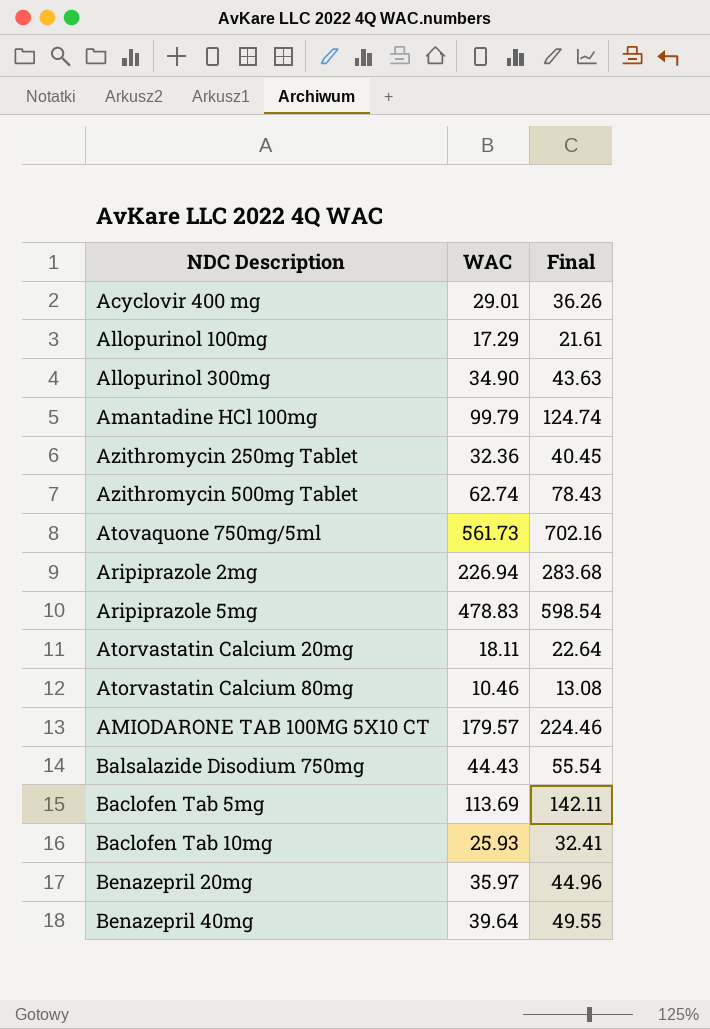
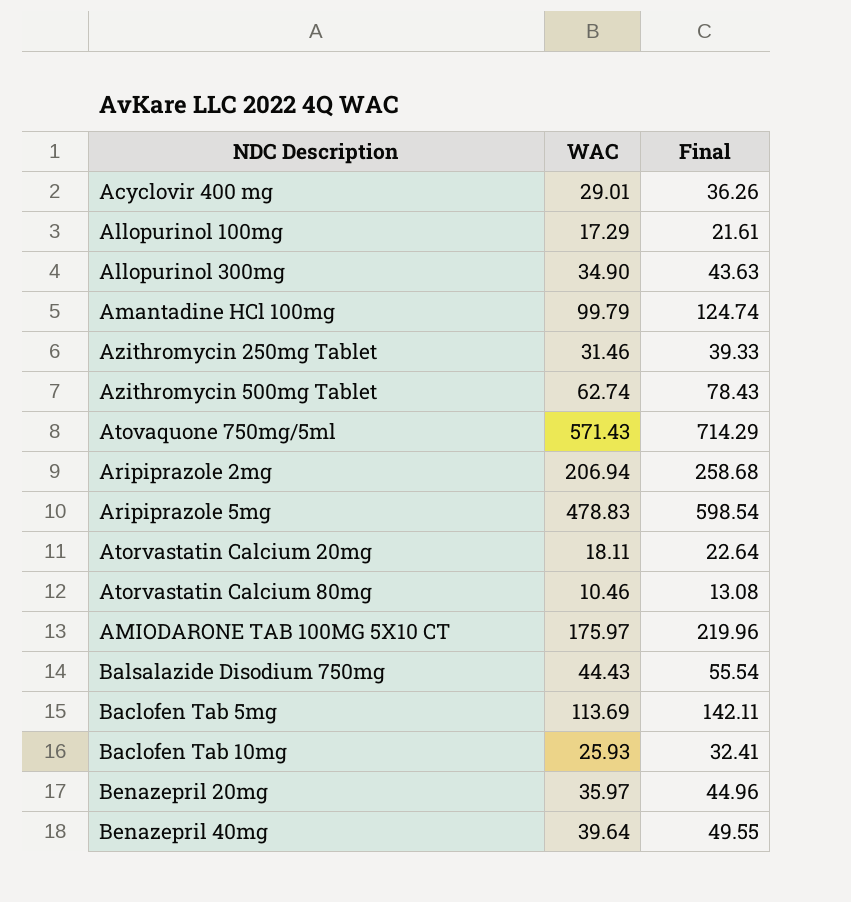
Azithromycin 250mg Tablet | WAC: 32.36 -> 31.46
Azithromycin 250mg Tablet | Final: 40.45 -> 39.33
Atovaquone 750mg/5ml | WAC: 561.73 -> 571.43
Atovaquone 750mg/5ml | Final: 702.16 -> 714.29
Aripiprazole 2mg | WAC: 226.94 -> 206.94
Aripiprazole 2mg | Final: 283.68 -> 258.68
AMIODARONE TAB 100MG 5X10 CT | WAC: 179.57 -> 175.97
AMIODARONE TAB 100MG 5X10 CT | Final: 224.46 -> 219.96

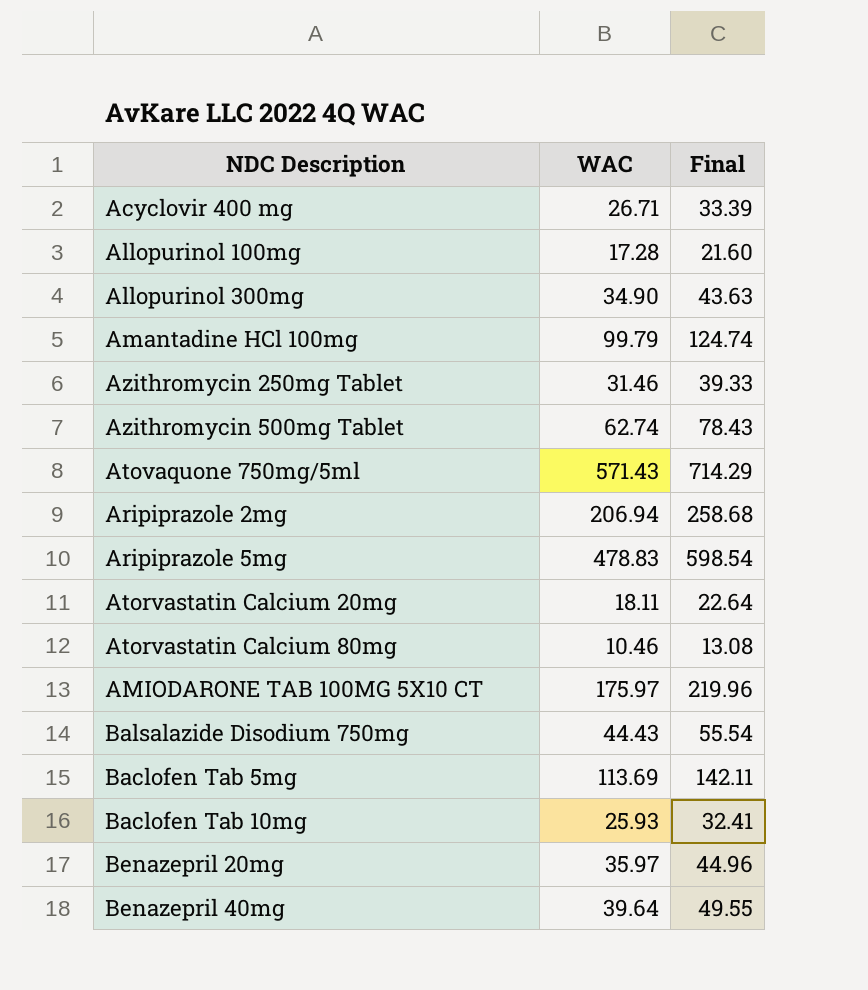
Acyclovir 400 mg | WAC: 29.01 -> 26.71
Acyclovir 400 mg | Final: 36.26 -> 33.39
Allopurinol 100mg | WAC: 17.29 -> 17.28
Allopurinol 100mg | Final: 21.61 -> 21.60

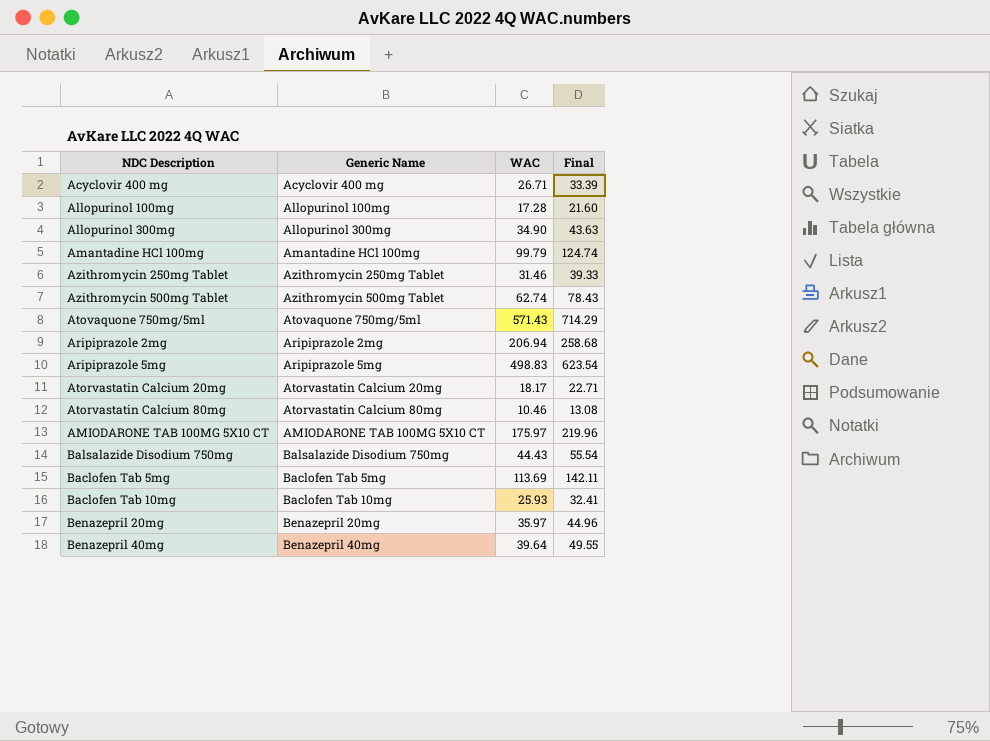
column Generic Name | position: none -> 2
Aripiprazole 5mg | WAC: 478.83 -> 498.83
Aripiprazole 5mg | Final: 598.54 -> 623.54
Atorvastatin Calcium 20mg | WAC: 18.11 -> 18.17
Atorvastatin Calcium 20mg | Final: 22.64 -> 22.71

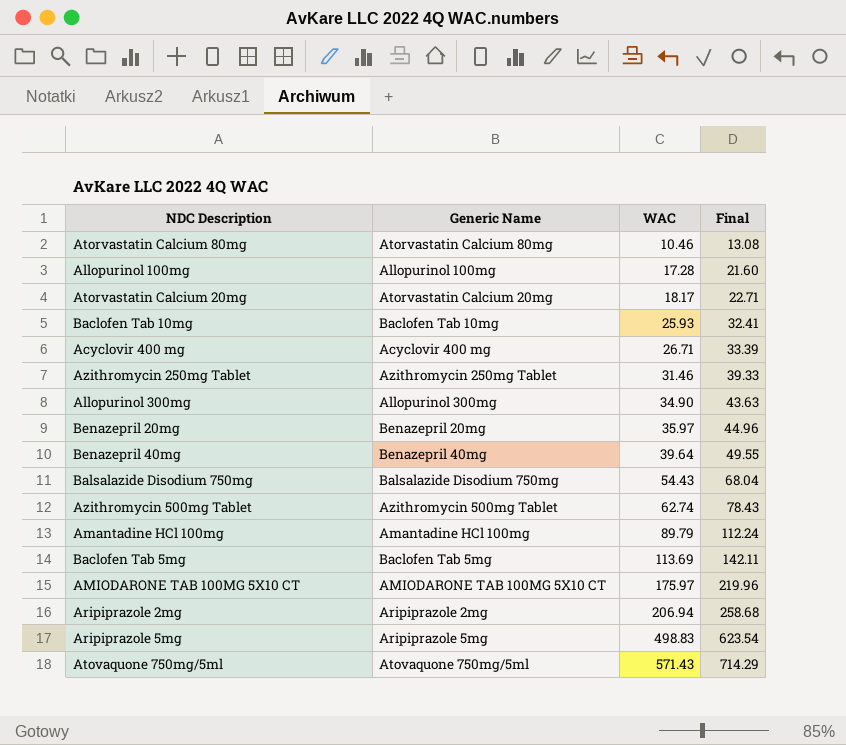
row order: none -> WAC ascending
Balsalazide Disodium 750mg | WAC: 44.43 -> 54.43
Balsalazide Disodium 750mg | Final: 55.54 -> 68.04
Amantadine HCl 100mg | WAC: 99.79 -> 89.79
Amantadine HCl 100mg | Final: 124.74 -> 112.24

